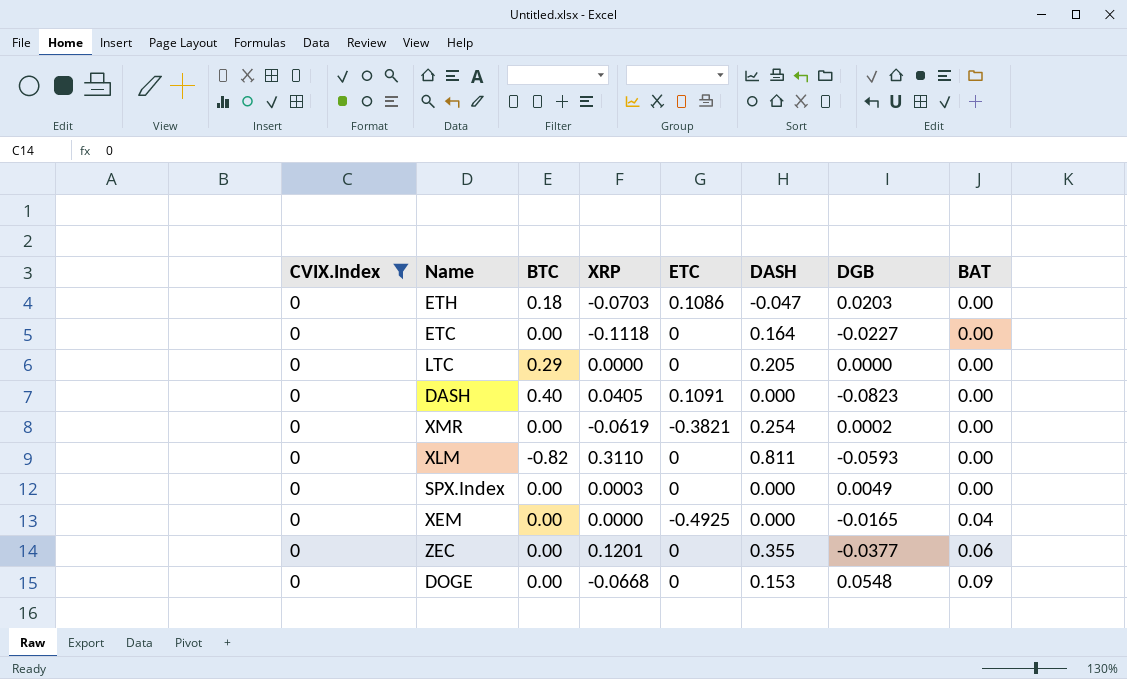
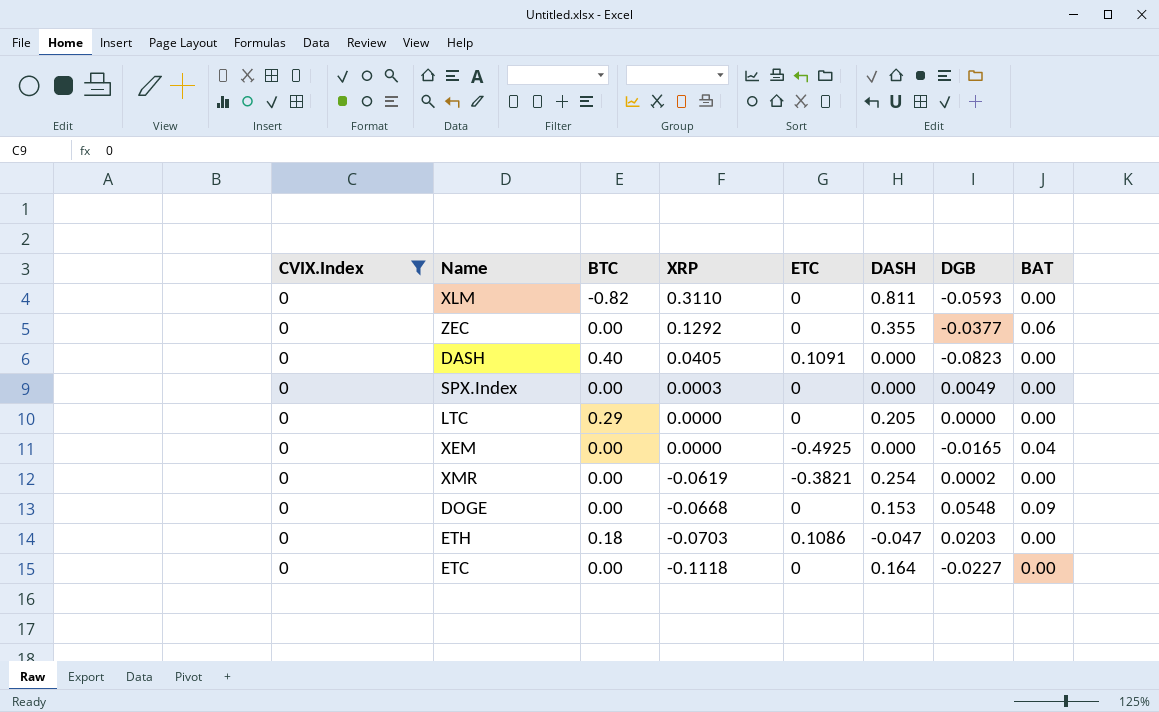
row order: BAT ascending -> XRP descending
ZEC | XRP: 0.1201 -> 0.1292

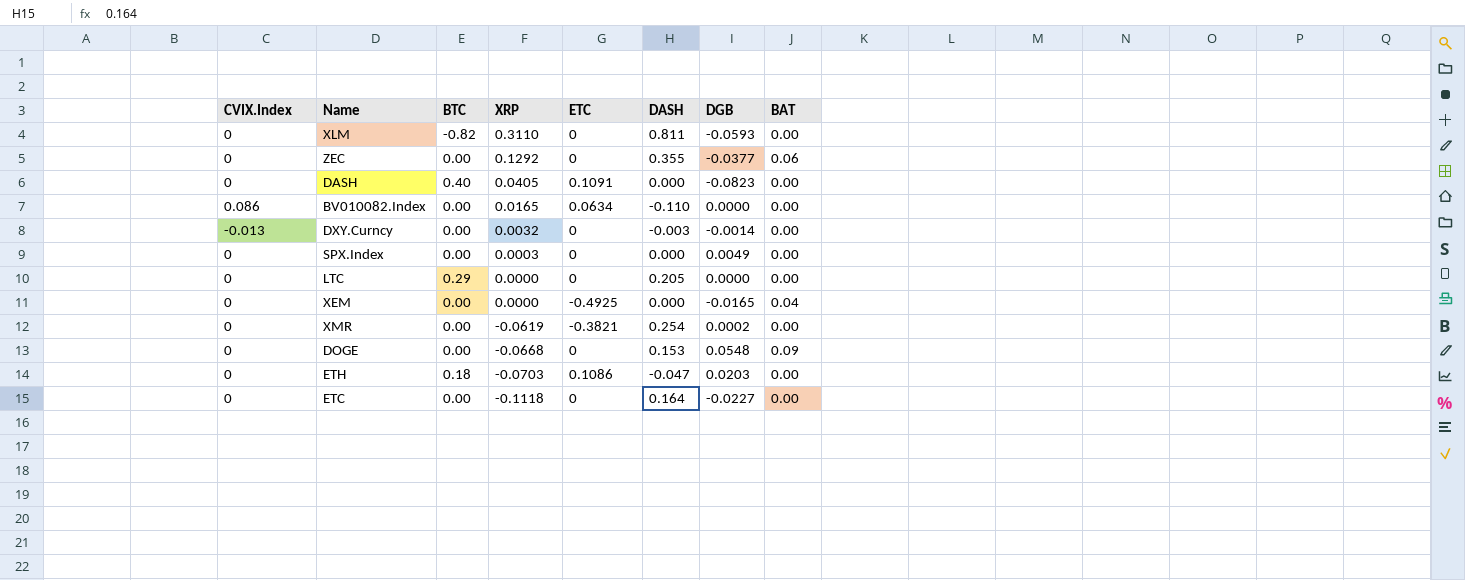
filter: CVIX.Index = 0 -> none

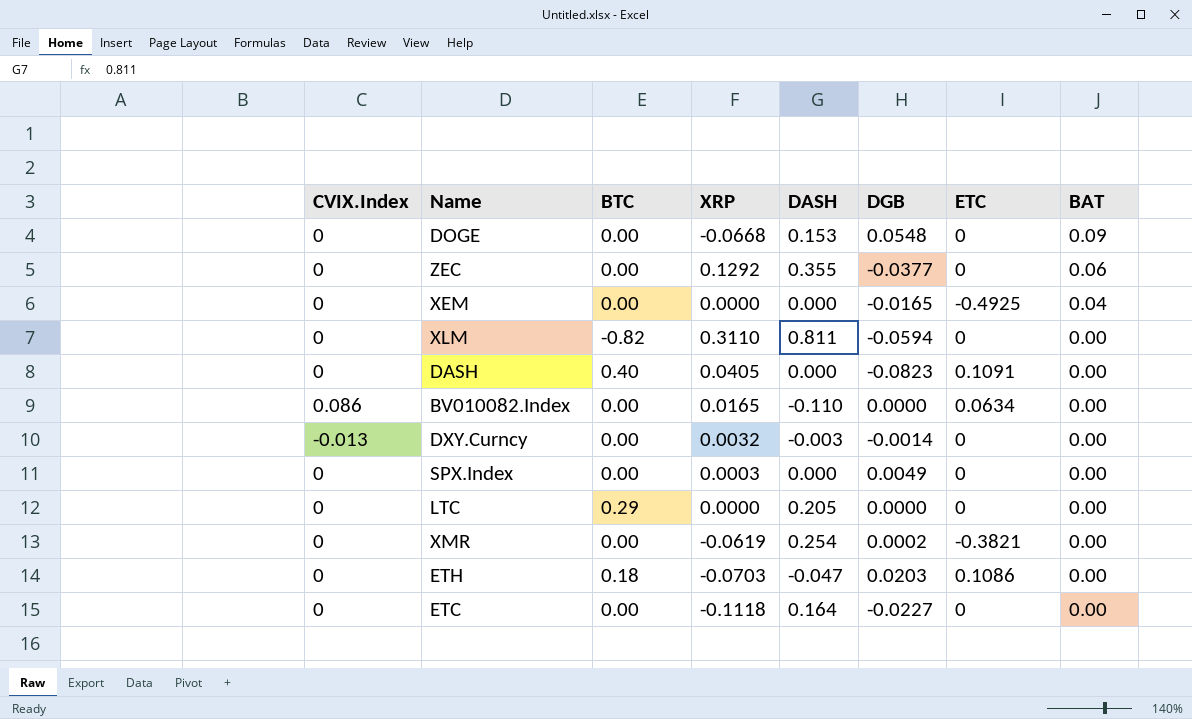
row order: XRP descending -> BAT descending
column ETC | position: 5 -> 7
XLM | DGB: -0.0593 -> -0.0594

